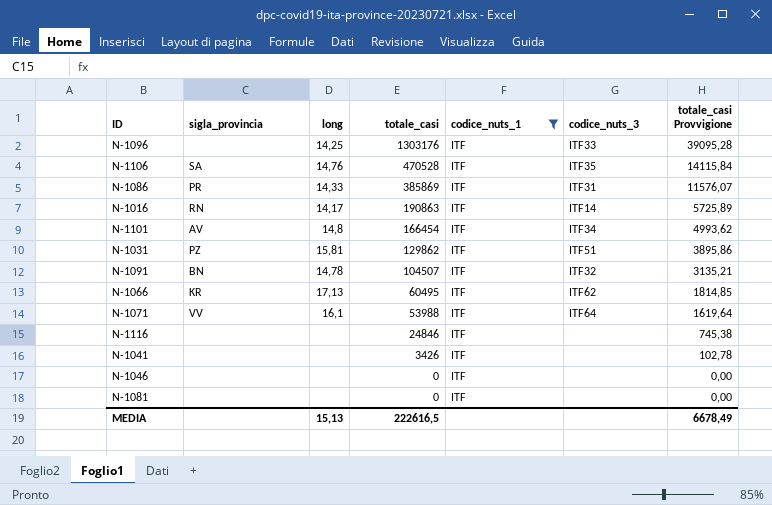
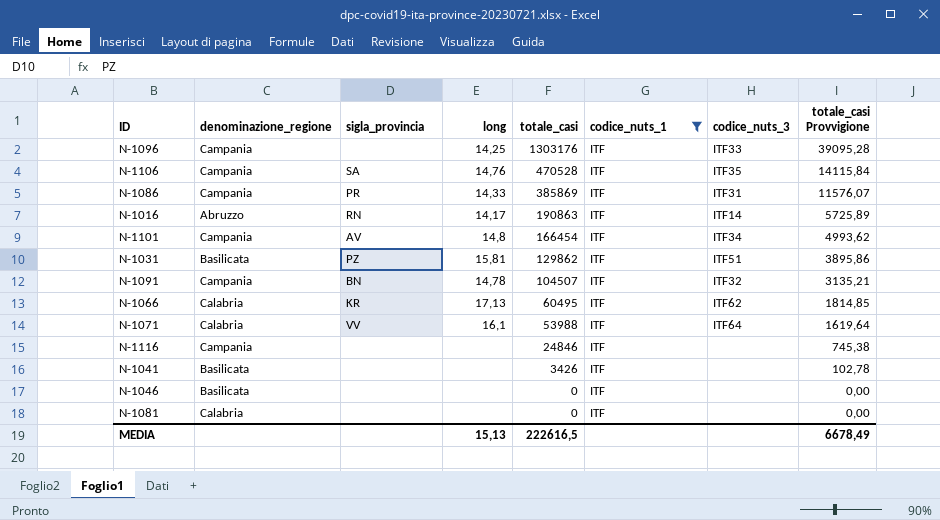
column denominazione_regione | position: none -> 2

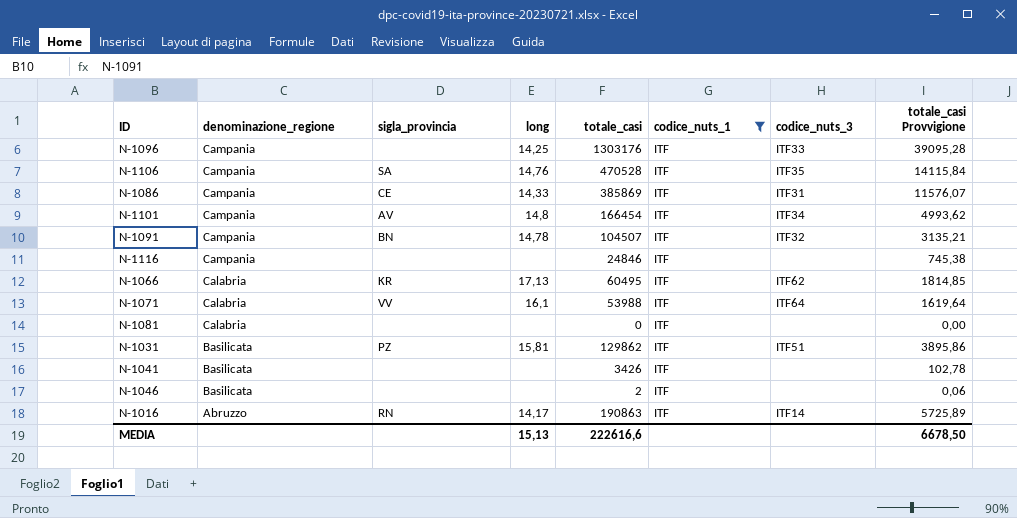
row order: totale_casi descending -> denominazione_regione descending
N-1086 | sigla_provincia: PR -> CE
N-1046 | totale_casi: 0 -> 2
N-1046 | totale_casi Provvigione: 0,00 -> 0,06
MEDIA | totale_casi: 222616,5 -> 222616,6
MEDIA | totale_casi Provvigione: 6678,49 -> 6678,50

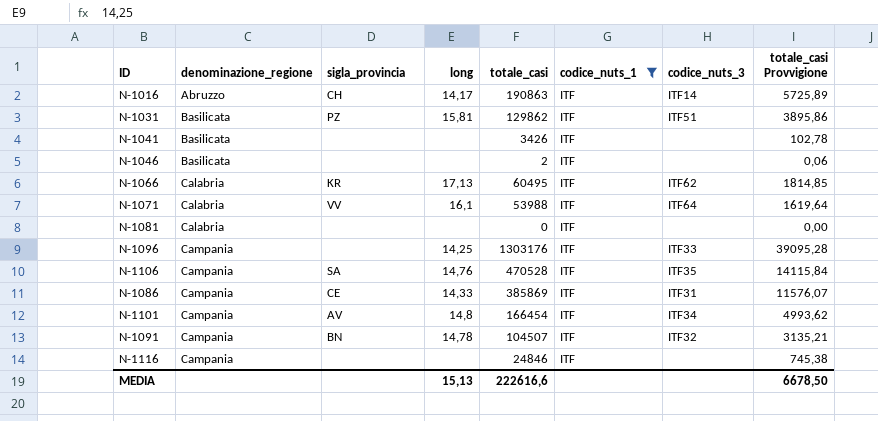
row order: denominazione_regione descending -> denominazione_regione ascending
N-1016 | sigla_provincia: RN -> CH

